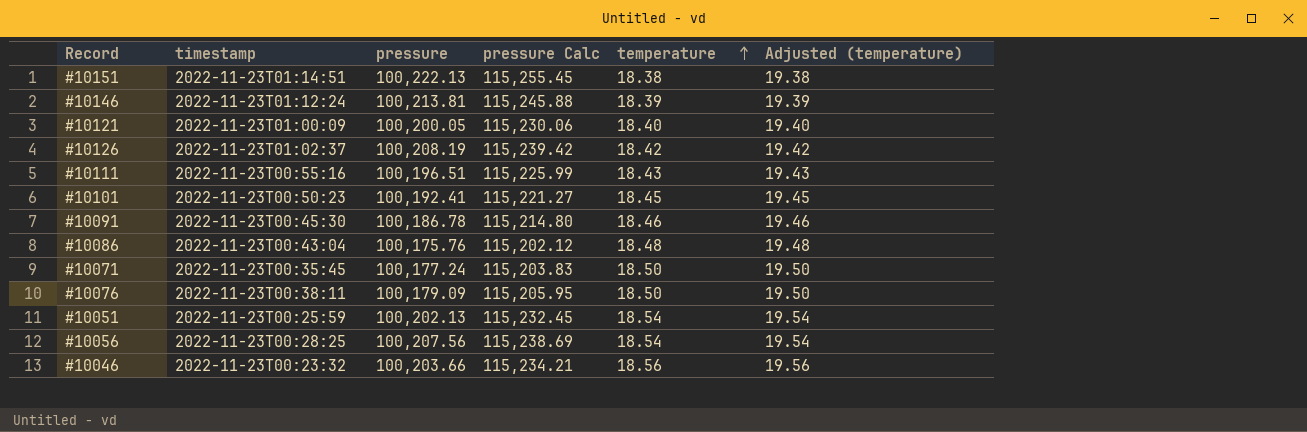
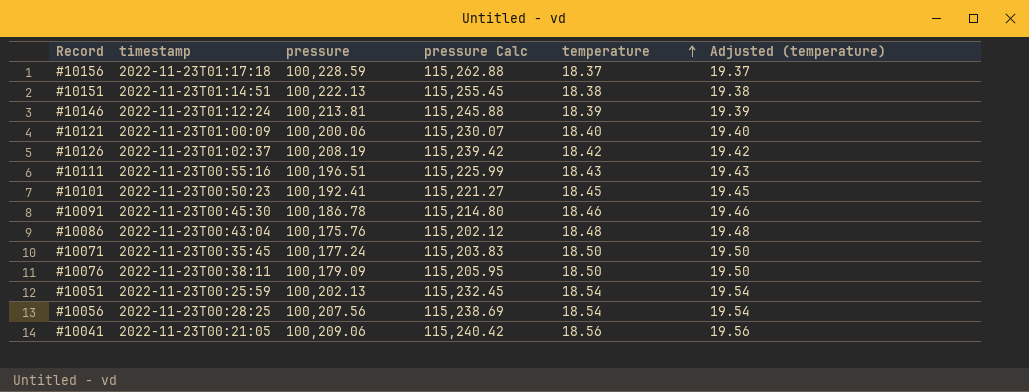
row #10046: 2022-11-23T00:23:32 | 100,203.66 | 115,234.21 | 18.56 | 19.56 -> none
row #10156: none -> 2022-11-23T01:17:18 | 100,228.59 | 115,262.88 | 18.37 | 19.37
#10121 | pressure: 100,200.05 -> 100,200.06
#10121 | pressure Calc: 115,230.06 -> 115,230.07
row #10041: none -> 2022-11-23T00:21:05 | 100,209.06 | 115,240.42 | 18.56 | 19.56

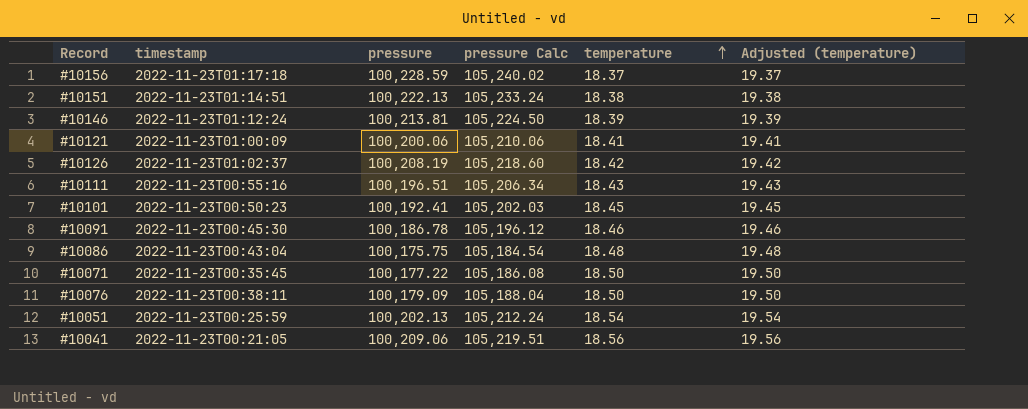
column pressure Calc | formula: [pressure] * 1.15 -> [pressure] * 1.05
row #10056: 2022-11-23T00:28:25 | 100,207.56 | 115,238.69 | 18.54 | 19.54 -> none
#10121 | temperature: 18.40 -> 18.41
#10121 | Adjusted (temperature): 19.40 -> 19.41
#10086 | pressure: 100,175.76 -> 100,175.75
#10071 | pressure: 100,177.24 -> 100,177.22

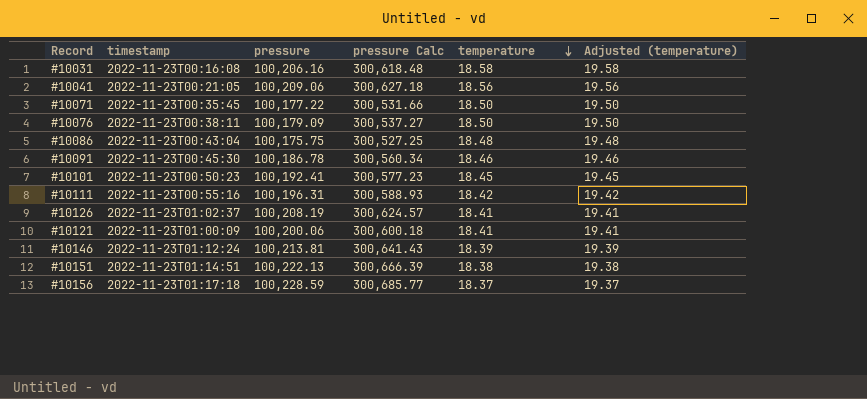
row order: temperature ascending -> temperature descending
column pressure Calc | formula: [pressure] * 1.05 -> [pressure] * 3
row #10051: 2022-11-23T00:25:59 | 100,202.13 | 105,212.24 | 18.54 | 19.54 -> none
row #10031: none -> 2022-11-23T00:16:08 | 100,206.16 | 300,618.48 | 18.58 | 19.58
#10111 | pressure: 100,196.51 -> 100,196.31
#10111 | temperature: 18.43 -> 18.42
#10111 | Adjusted (temperature): 19.43 -> 19.42
#10126 | temperature: 18.42 -> 18.41
#10126 | Adjusted (temperature): 19.42 -> 19.41

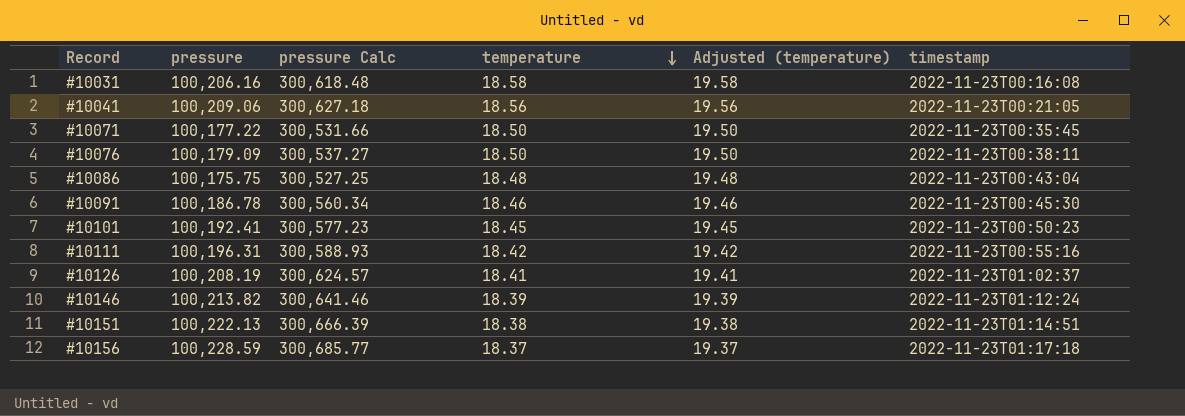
column timestamp | position: 2 -> 6
row #10121: 2022-11-23T01:00:09 | 100,200.06 | 300,600.18 | 18.41 | 19.41 -> none
#10146 | pressure: 100,213.81 -> 100,213.82
#10146 | pressure Calc: 300,641.43 -> 300,641.46

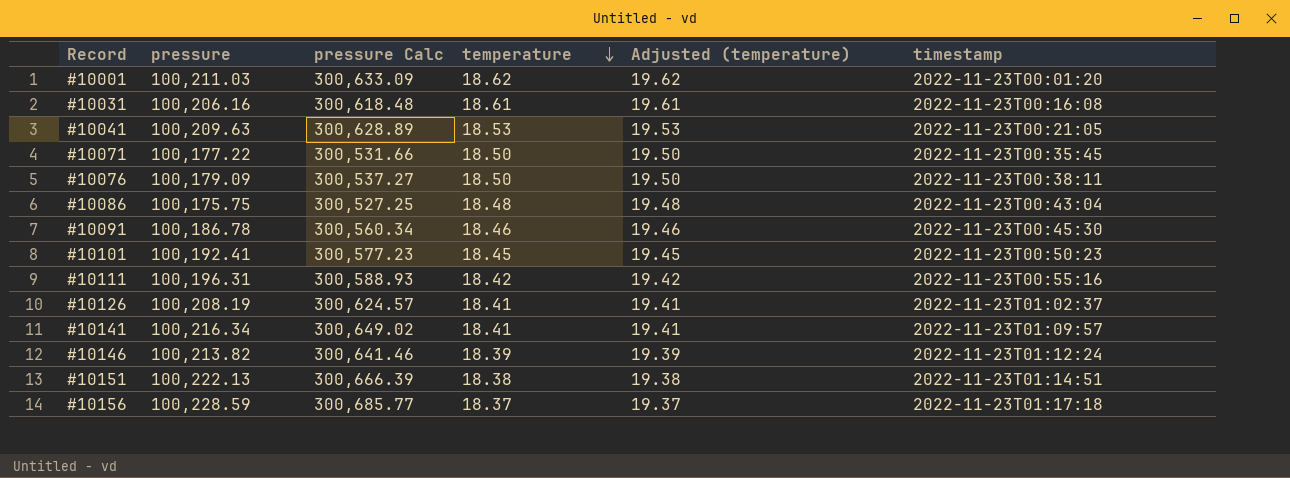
row #10001: none -> 100,211.03 | 300,633.09 | 18.62 | 19.62 | 2022-11-23T00:01:20
#10031 | temperature: 18.58 -> 18.61
#10031 | Adjusted (temperature): 19.58 -> 19.61
#10041 | pressure: 100,209.06 -> 100,209.63
#10041 | pressure Calc: 300,627.18 -> 300,628.89
#10041 | temperature: 18.56 -> 18.53
#10041 | Adjusted (temperature): 19.56 -> 19.53
row #10141: none -> 100,216.34 | 300,649.02 | 18.41 | 19.41 | 2022-11-23T01:09:57

